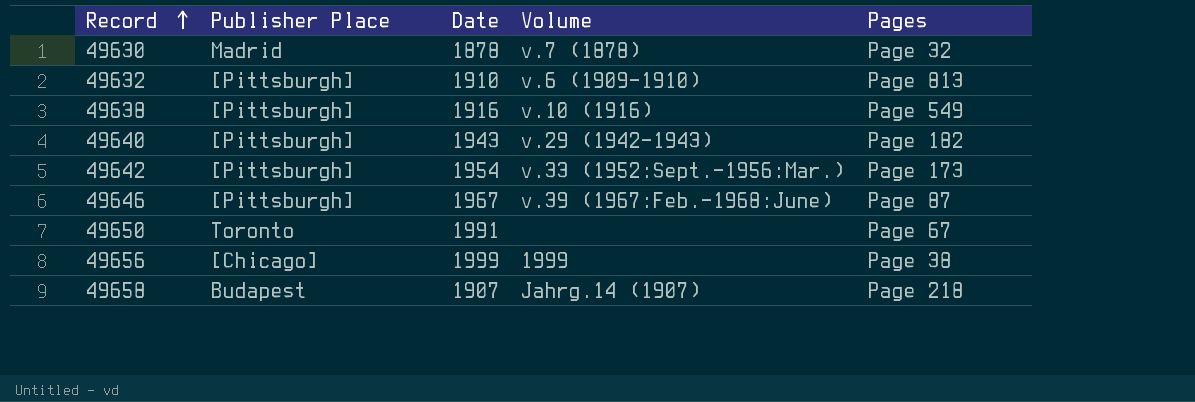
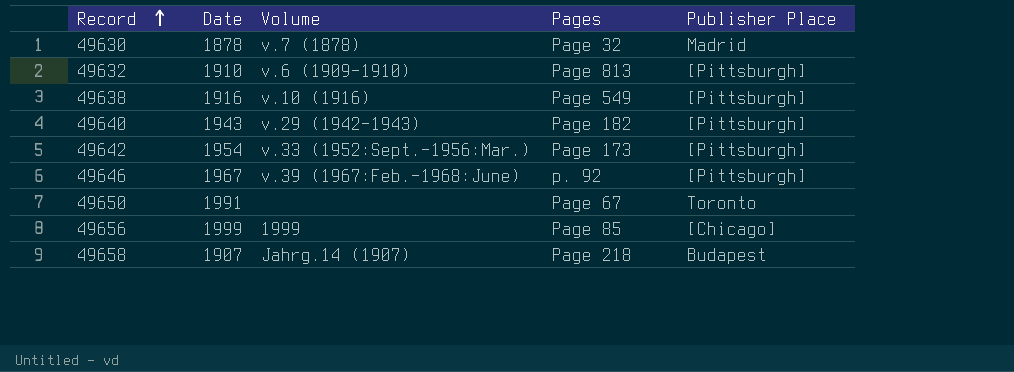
column Publisher Place | position: 2 -> 5
49646 | Pages: Page 87 -> p. 92
49656 | Pages: Page 38 -> Page 85

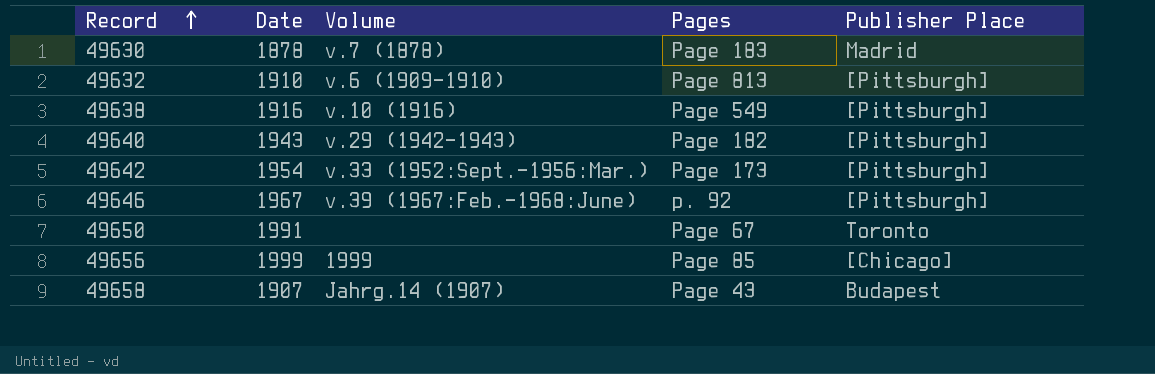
49630 | Pages: Page 32 -> Page 183
49658 | Pages: Page 218 -> Page 43

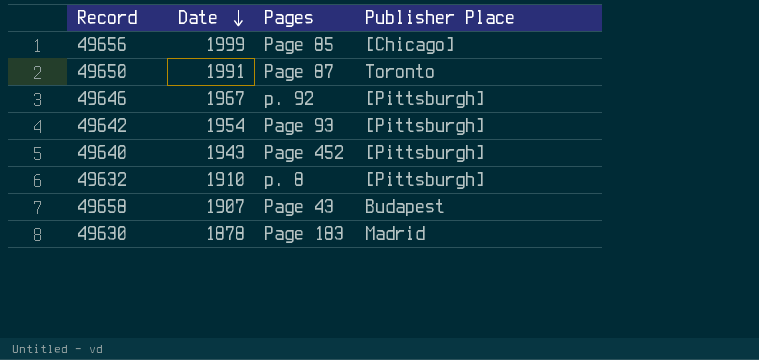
row order: Record ascending -> Date descending
column Volume | position: 3 -> none
row 49638: 1916 | v.10 (1916) | Page 549 | [Pittsburgh] -> none
49650 | Pages: Page 67 -> Page 87
49642 | Pages: Page 173 -> Page 93
49640 | Pages: Page 182 -> Page 452
49632 | Pages: Page 813 -> p. 8

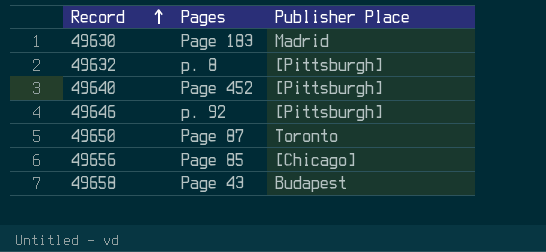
row order: Date descending -> Record ascending
column Date | position: 2 -> none
row 49642: 1954 | Page 93 | [Pittsburgh] -> none

